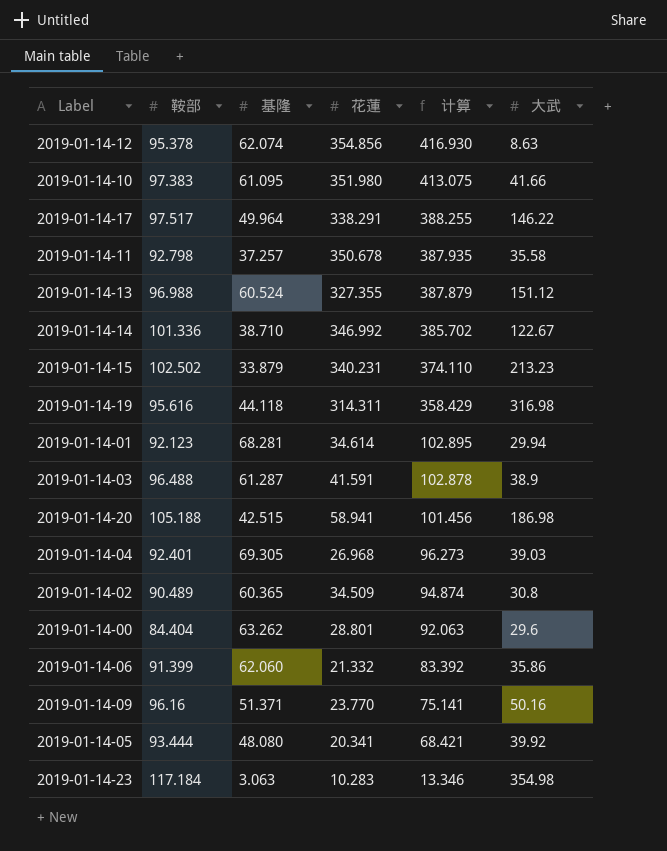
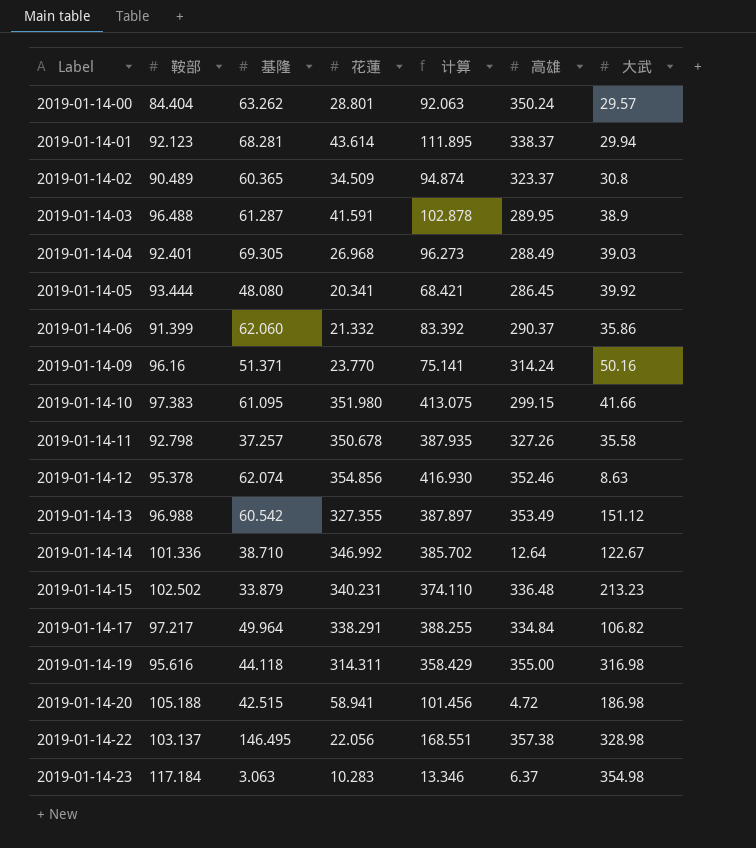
row order: 计算 descending -> Label ascending
column 高雄 | position: none -> 6
2019-01-14-00 | 大武: 29.6 -> 29.57
2019-01-14-01 | 花蓮: 34.614 -> 43.614
2019-01-14-01 | 计算: 102.895 -> 111.895
2019-01-14-13 | 基隆: 60.524 -> 60.542
2019-01-14-13 | 计算: 387.879 -> 387.897
2019-01-14-17 | 鞍部: 97.517 -> 97.217
2019-01-14-17 | 大武: 146.22 -> 106.82
row 2019-01-14-22: none -> 103.137 | 146.495 | 22.056 | 168.551 | 357.38 | 328.98

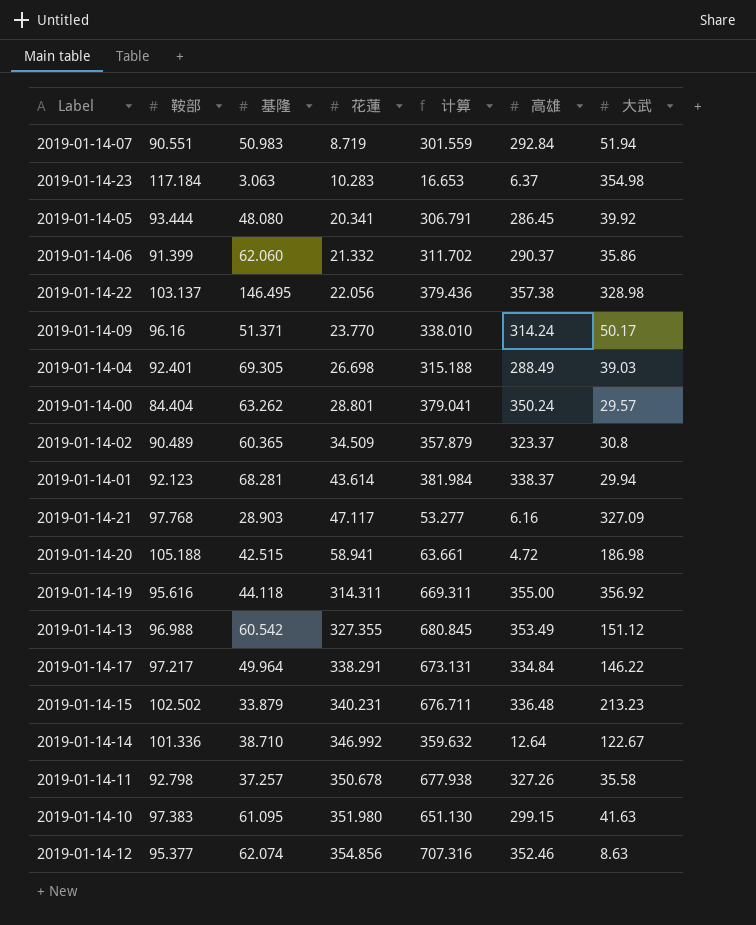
row order: Label ascending -> 花蓮 ascending
column 计算 | formula: [基隆] + [花蓮] -> [花蓮] + [高雄]
row 2019-01-14-03: 96.488 | 61.287 | 41.591 | 102.878 | 289.95 | 38.9 -> none
row 2019-01-14-07: none -> 90.551 | 50.983 | 8.719 | 301.559 | 292.84 | 51.94
2019-01-14-09 | 大武: 50.16 -> 50.17
2019-01-14-04 | 花蓮: 26.968 -> 26.698
row 2019-01-14-21: none -> 97.768 | 28.903 | 47.117 | 53.277 | 6.16 | 327.09
2019-01-14-19 | 大武: 316.98 -> 356.92
2019-01-14-17 | 大武: 106.82 -> 146.22
2019-01-14-10 | 大武: 41.66 -> 41.63
2019-01-14-12 | 鞍部: 95.378 -> 95.377

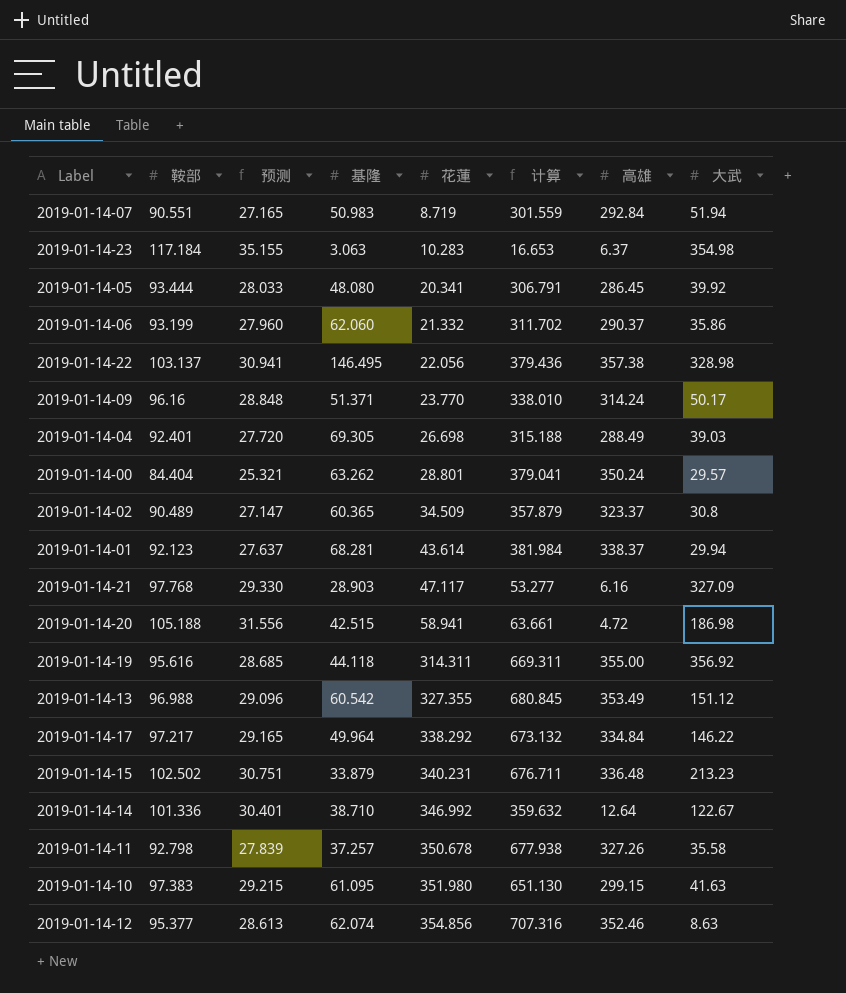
column 预测 | formula: none -> [鞍部] * 0.3
2019-01-14-06 | 鞍部: 91.399 -> 93.199
2019-01-14-17 | 花蓮: 338.291 -> 338.292
2019-01-14-17 | 计算: 673.131 -> 673.132

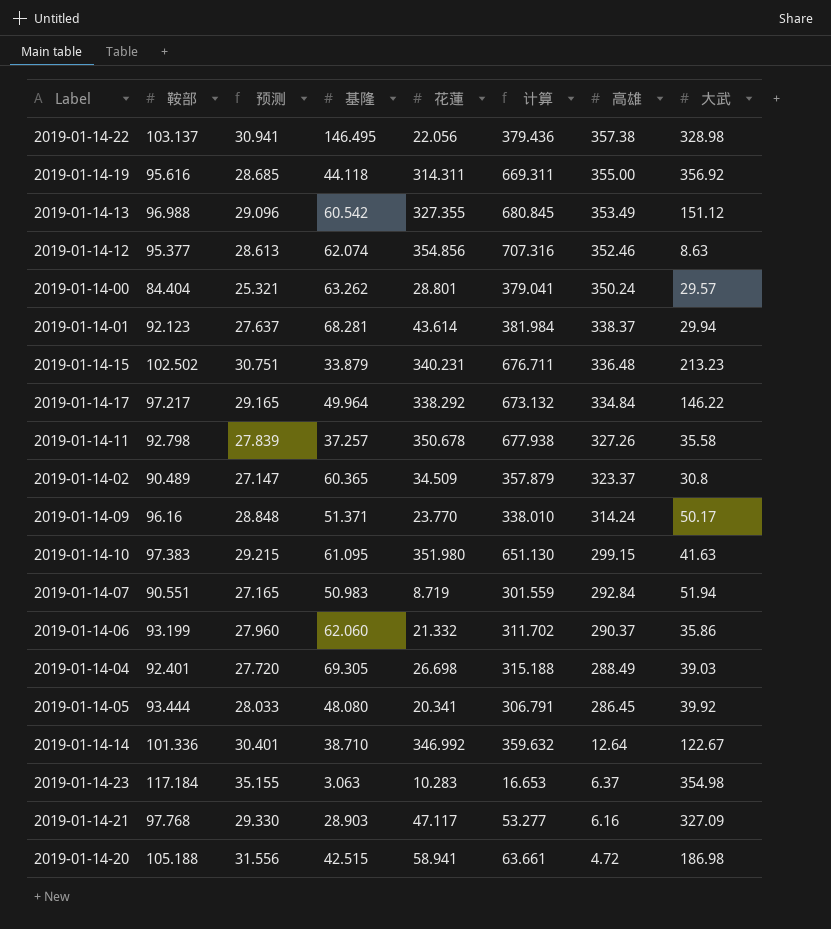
row order: 花蓮 ascending -> 高雄 descending

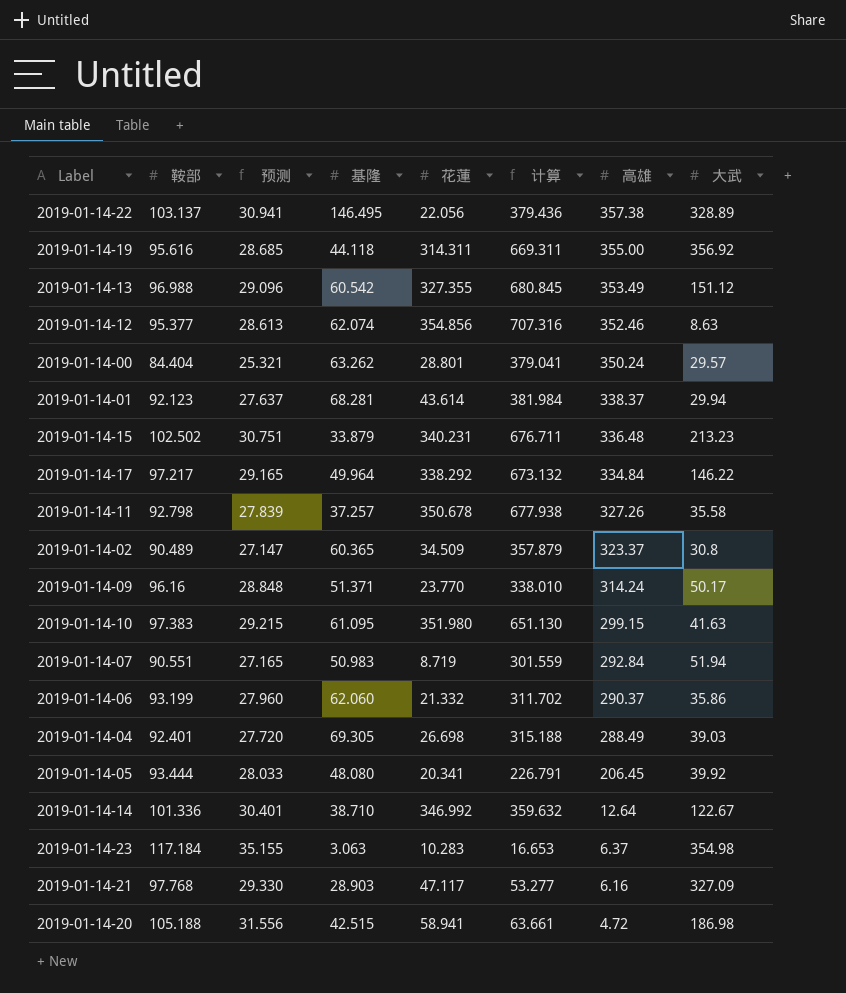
2019-01-14-22 | 大武: 328.98 -> 328.89
2019-01-14-05 | 计算: 306.791 -> 226.791
2019-01-14-05 | 高雄: 286.45 -> 206.45

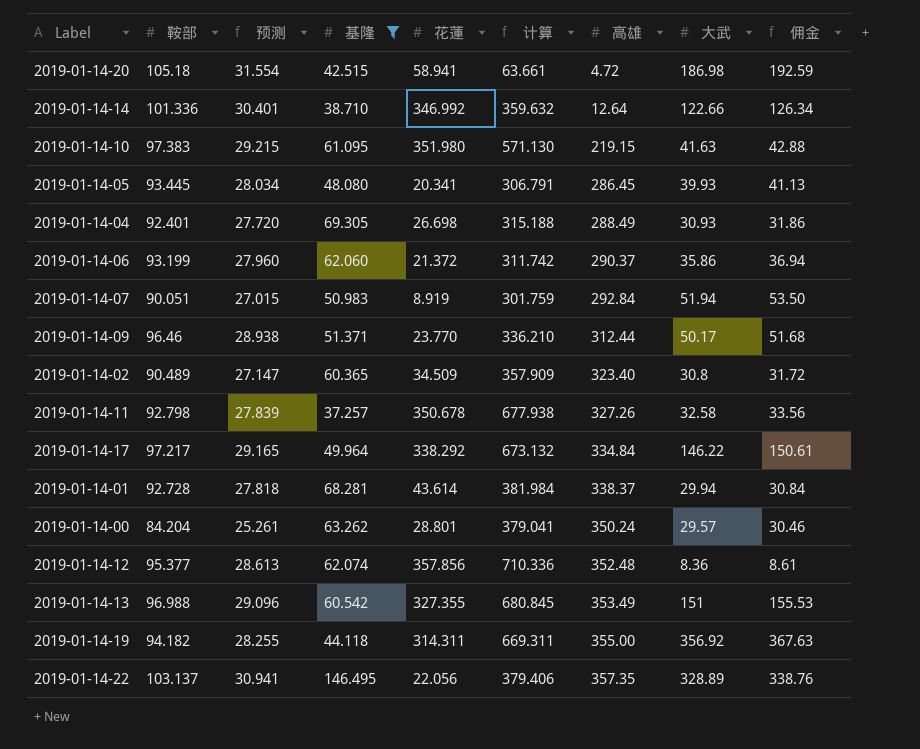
filter: none -> 基隆 >= 37.257
row order: 高雄 descending -> 高雄 ascending
column 佣金 | formula: none -> [大武] * 1.03
2019-01-14-20 | 鞍部: 105.188 -> 105.18
2019-01-14-20 | 预测: 31.556 -> 31.554
2019-01-14-14 | 大武: 122.67 -> 122.66
2019-01-14-10 | 计算: 651.130 -> 571.130
2019-01-14-10 | 高雄: 299.15 -> 219.15
2019-01-14-05 | 鞍部: 93.444 -> 93.445
2019-01-14-05 | 预测: 28.033 -> 28.034
2019-01-14-05 | 计算: 226.791 -> 306.791
2019-01-14-05 | 高雄: 206.45 -> 286.45
2019-01-14-05 | 大武: 39.92 -> 39.93
2019-01-14-04 | 大武: 39.03 -> 30.93
2019-01-14-06 | 花蓮: 21.332 -> 21.372
2019-01-14-06 | 计算: 311.702 -> 311.742
2019-01-14-07 | 鞍部: 90.551 -> 90.051
2019-01-14-07 | 预测: 27.165 -> 27.015
2019-01-14-07 | 花蓮: 8.719 -> 8.919
2019-01-14-07 | 计算: 301.559 -> 301.759
2019-01-14-09 | 鞍部: 96.16 -> 96.46
2019-01-14-09 | 预测: 28.848 -> 28.938
2019-01-14-09 | 计算: 338.010 -> 336.210
2019-01-14-09 | 高雄: 314.24 -> 312.44
2019-01-14-02 | 计算: 357.879 -> 357.909
2019-01-14-02 | 高雄: 323.37 -> 323.40
2019-01-14-11 | 大武: 35.58 -> 32.58
2019-01-14-01 | 鞍部: 92.123 -> 92.728
2019-01-14-01 | 预测: 27.637 -> 27.818
2019-01-14-00 | 鞍部: 84.404 -> 84.204
2019-01-14-00 | 预测: 25.321 -> 25.261
2019-01-14-12 | 花蓮: 354.856 -> 357.856
2019-01-14-12 | 计算: 707.316 -> 710.336
2019-01-14-12 | 高雄: 352.46 -> 352.48
2019-01-14-12 | 大武: 8.63 -> 8.36
2019-01-14-13 | 大武: 151.12 -> 151
2019-01-14-19 | 鞍部: 95.616 -> 94.182
2019-01-14-19 | 预测: 28.685 -> 28.255
2019-01-14-22 | 计算: 379.436 -> 379.406
2019-01-14-22 | 高雄: 357.38 -> 357.35

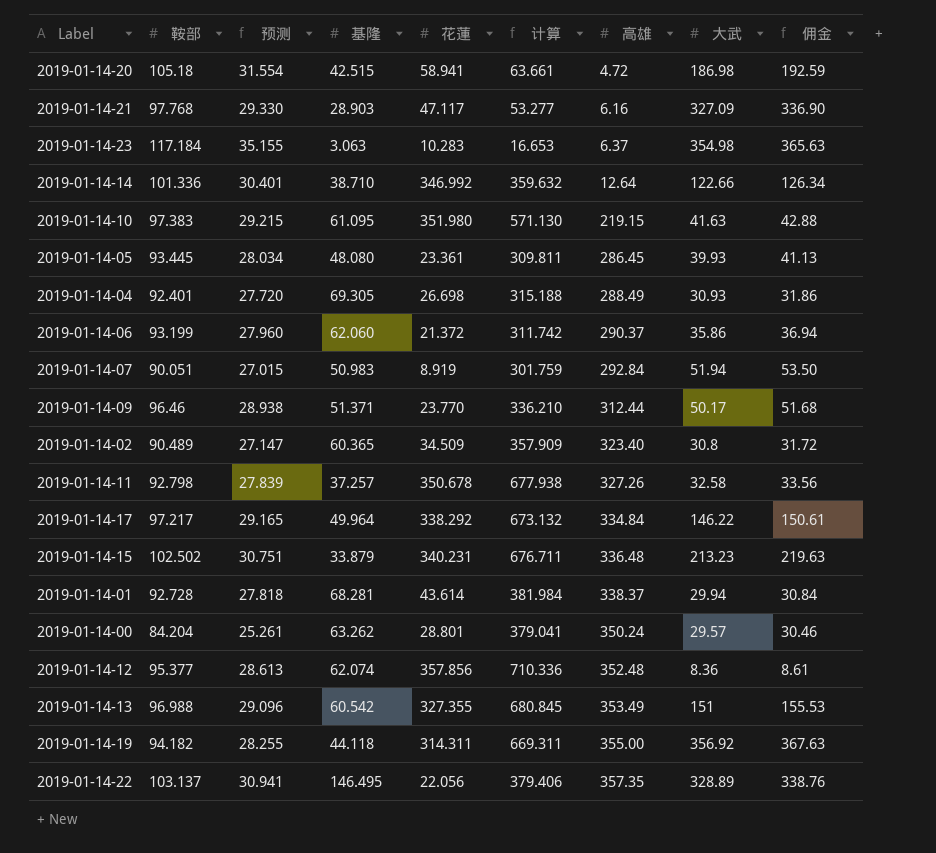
filter: 基隆 >= 37.257 -> none
2019-01-14-05 | 花蓮: 20.341 -> 23.361
2019-01-14-05 | 计算: 306.791 -> 309.811

